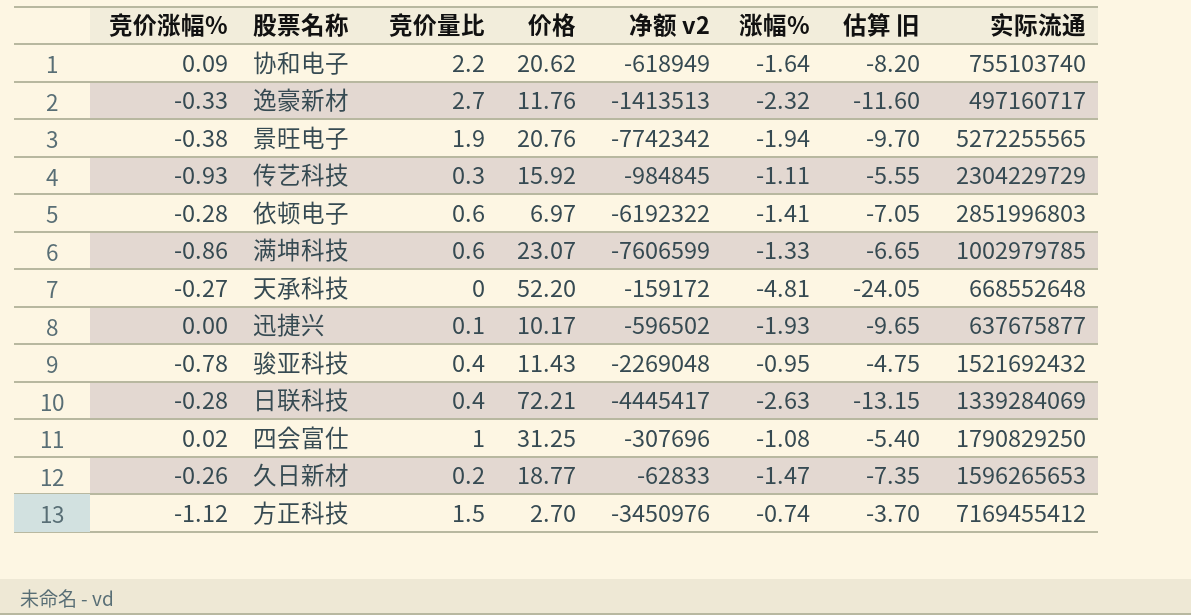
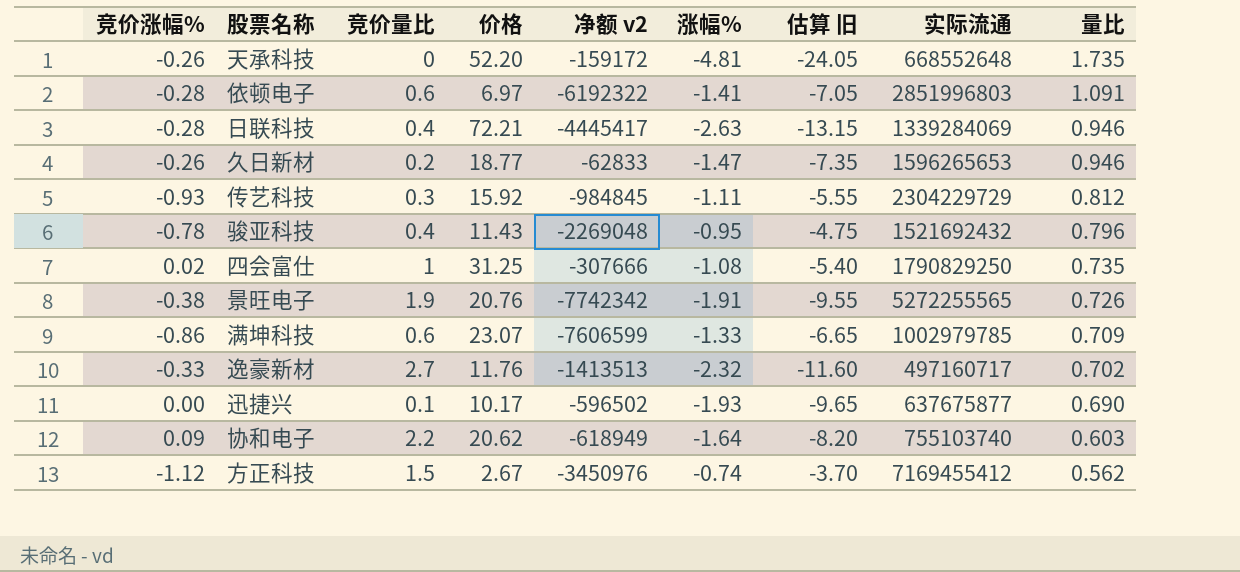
row order: none -> 量比 descending
column 量比 | position: none -> 9
天承科技 | 竞价涨幅%: -0.27 -> -0.26
四会富仕 | 净额 v2: -307696 -> -307666
景旺电子 | 涨幅%: -1.94 -> -1.91
景旺电子 | 估算 旧: -9.70 -> -9.55
方正科技 | 价格: 2.70 -> 2.67

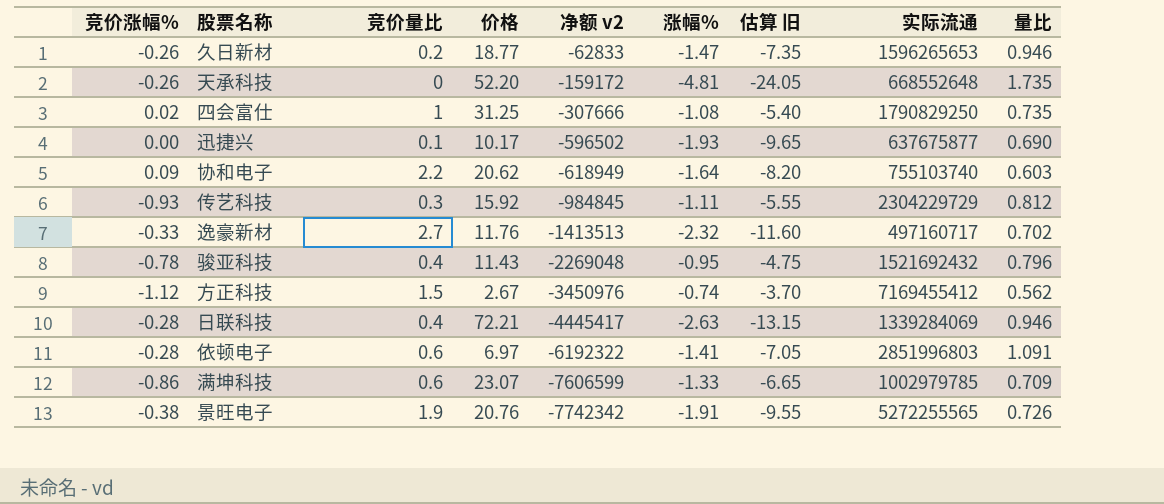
row order: 量比 descending -> 净额 v2 descending

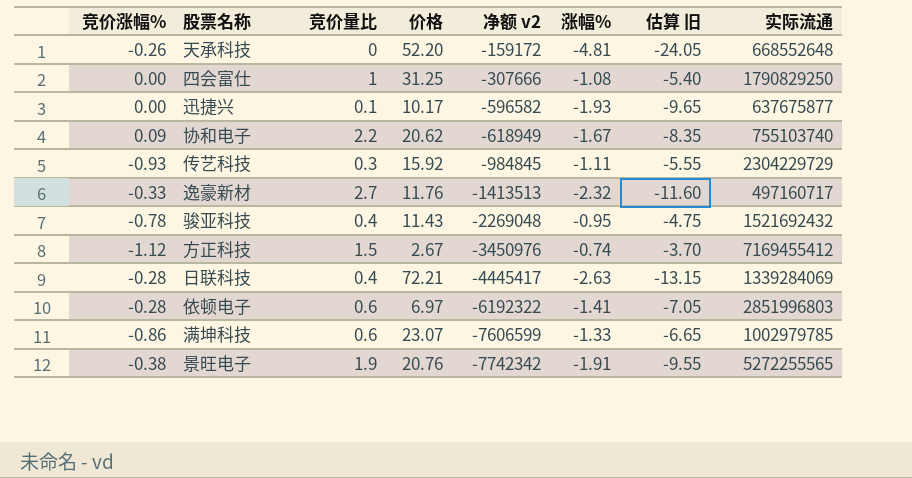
column 量比 | position: 9 -> none
row 久日新材: -0.26 | 0.2 | 18.77 | -62833 | -1.47 | -7.35 | 1596265653 | 0.946 -> none
四会富仕 | 竞价涨幅%: 0.02 -> 0.00
迅捷兴 | 净额 v2: -596502 -> -596582
协和电子 | 涨幅%: -1.64 -> -1.67
协和电子 | 估算 旧: -8.20 -> -8.35

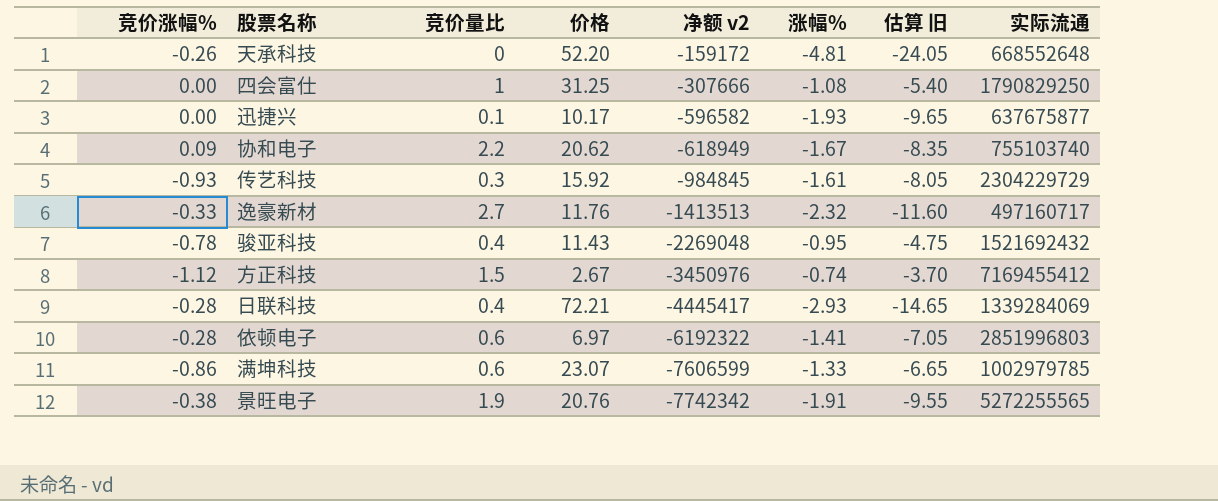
传艺科技 | 涨幅%: -1.11 -> -1.61
传艺科技 | 估算 旧: -5.55 -> -8.05
日联科技 | 涨幅%: -2.63 -> -2.93
日联科技 | 估算 旧: -13.15 -> -14.65

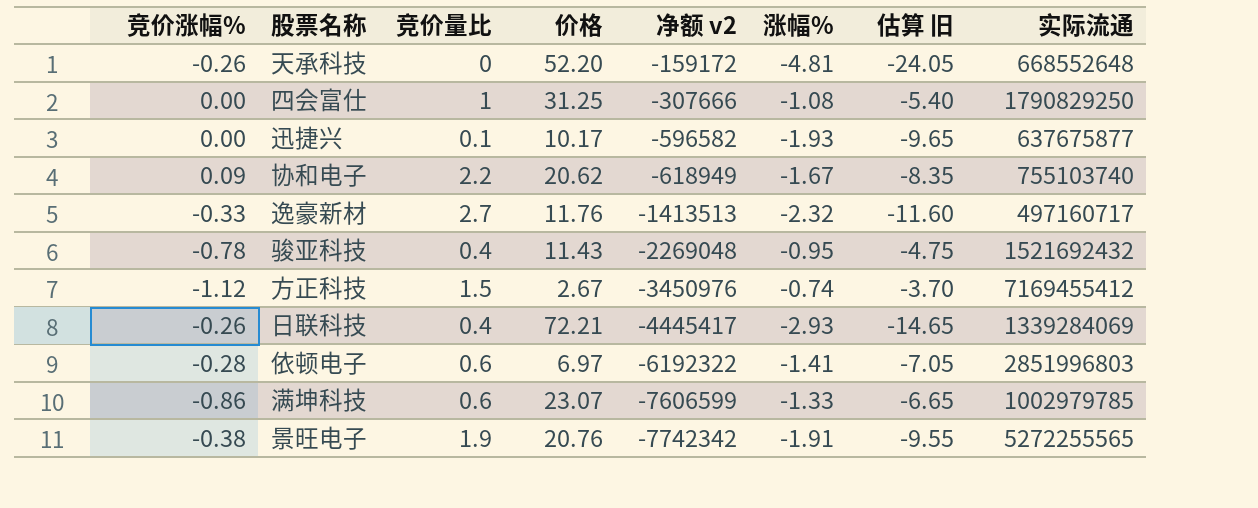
row 传艺科技: -0.93 | 0.3 | 15.92 | -984845 | -1.61 | -8.05 | 2304229729 -> none
日联科技 | 竞价涨幅%: -0.28 -> -0.26

